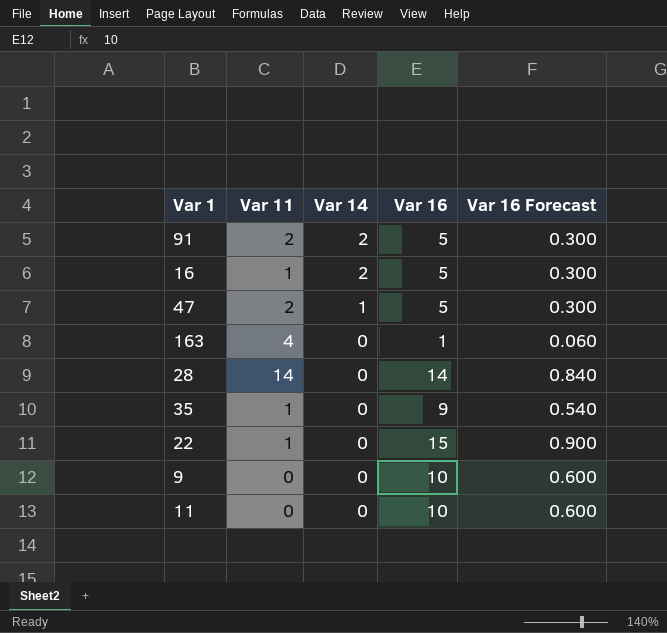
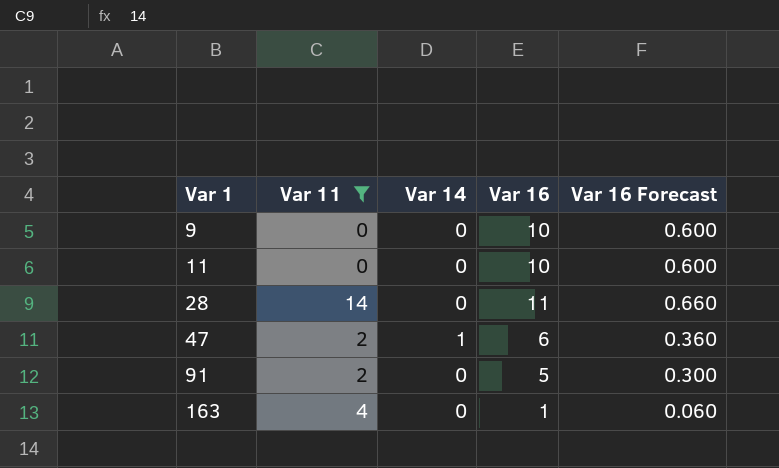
filter: none -> Var 11 != 1
row order: Var 14 descending -> Var 1 ascending
28 | Var 16: 14 -> 11
28 | Var 16 Forecast: 0.840 -> 0.660
47 | Var 16: 5 -> 6
47 | Var 16 Forecast: 0.300 -> 0.360
91 | Var 14: 2 -> 0

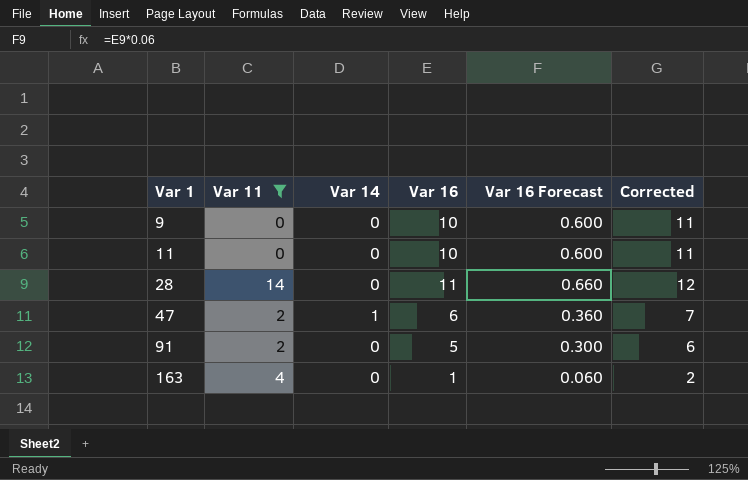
column Corrected | formula: none -> [Var 16] + 1

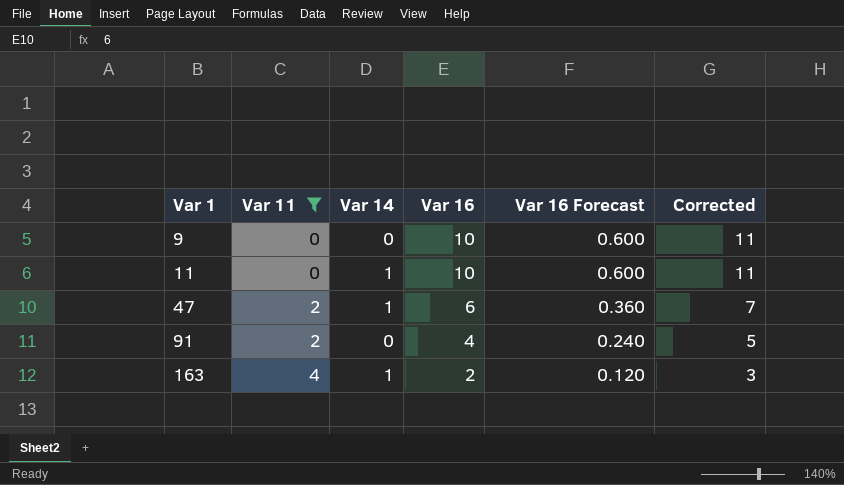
row 28: 14 | 0 | 11 | 0.660 | 12 -> none
11 | Var 14: 0 -> 1
91 | Var 16: 5 -> 4
91 | Var 16 Forecast: 0.300 -> 0.240
91 | Corrected: 6 -> 5
163 | Var 14: 0 -> 1
163 | Var 16: 1 -> 2
163 | Var 16 Forecast: 0.060 -> 0.120
163 | Corrected: 2 -> 3

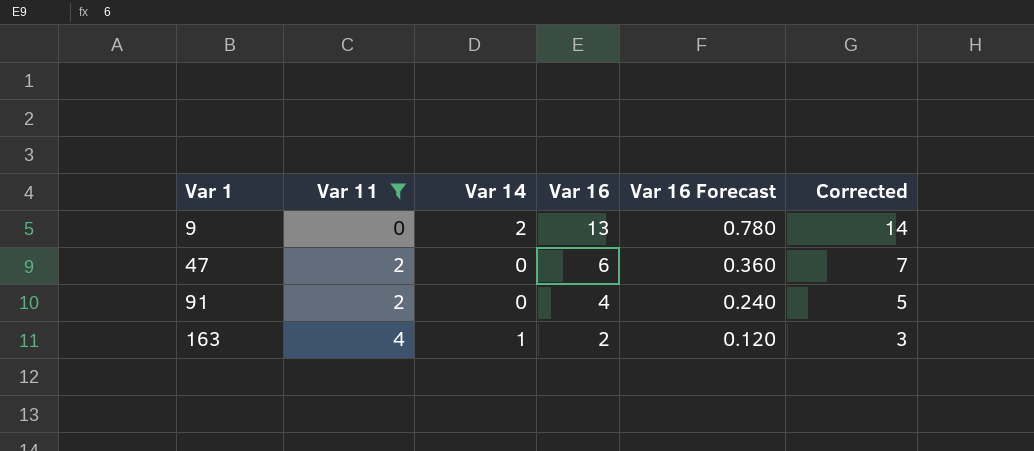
row 11: 0 | 1 | 10 | 0.600 | 11 -> none
9 | Var 14: 0 -> 2
9 | Var 16: 10 -> 13
9 | Var 16 Forecast: 0.600 -> 0.780
9 | Corrected: 11 -> 14
47 | Var 14: 1 -> 0

